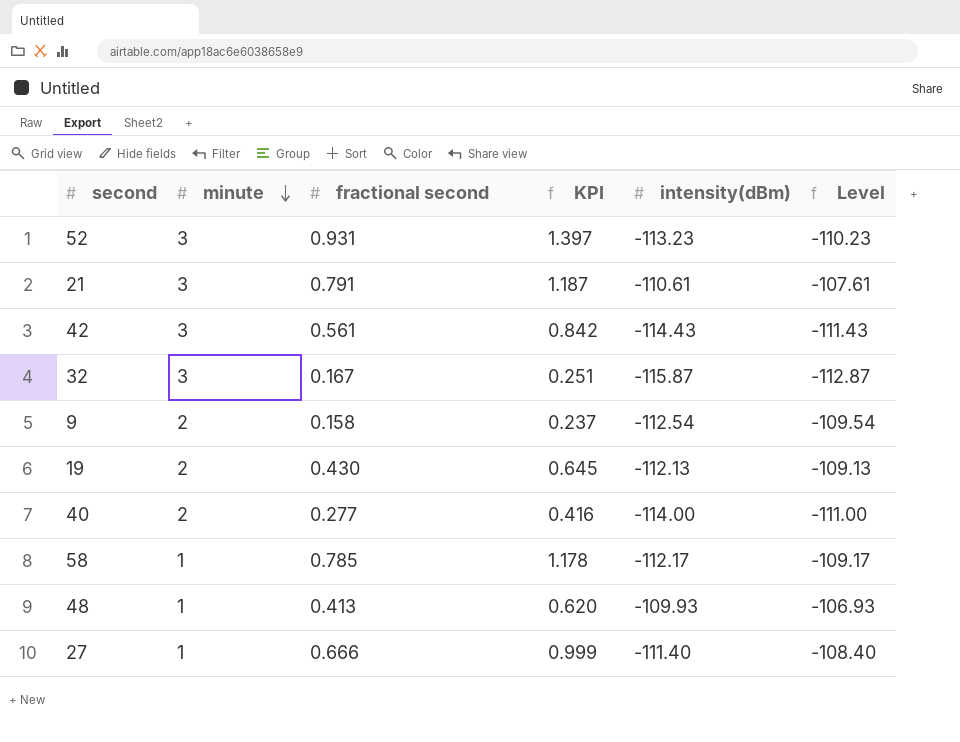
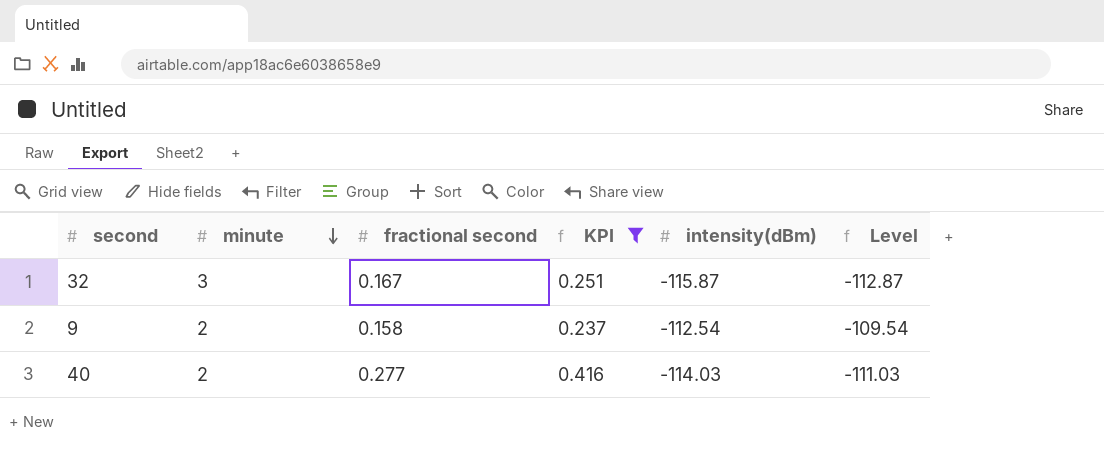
filter: none -> KPI <= 0.416
40 | intensity(dBm): -114.00 -> -114.03
40 | Level: -111.00 -> -111.03

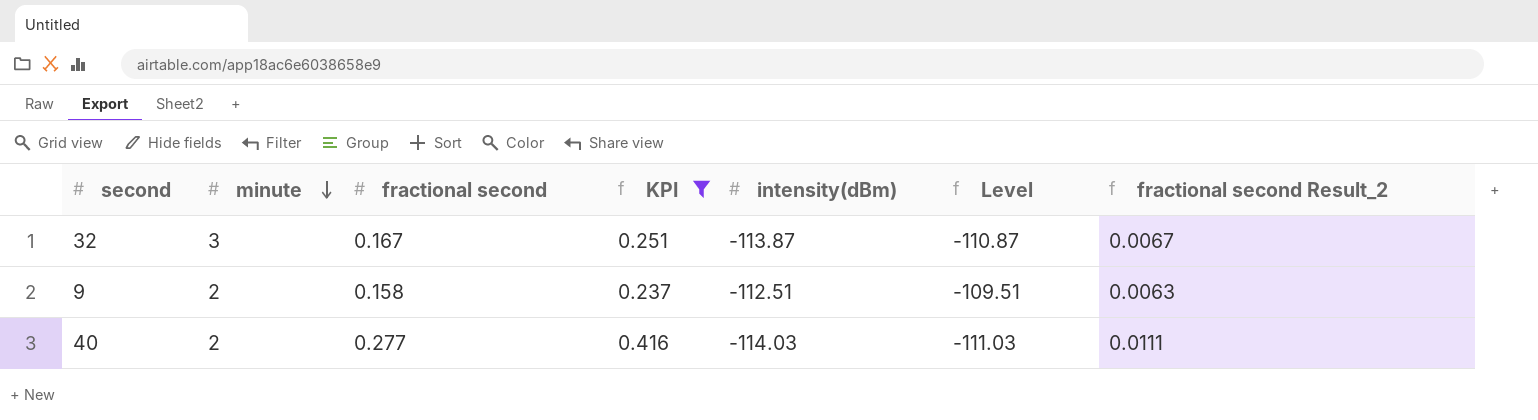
column fractional second Result_2 | formula: none -> [fractional second] * 0.04
32 | intensity(dBm): -115.87 -> -113.87
32 | Level: -112.87 -> -110.87
9 | intensity(dBm): -112.54 -> -112.51
9 | Level: -109.54 -> -109.51

